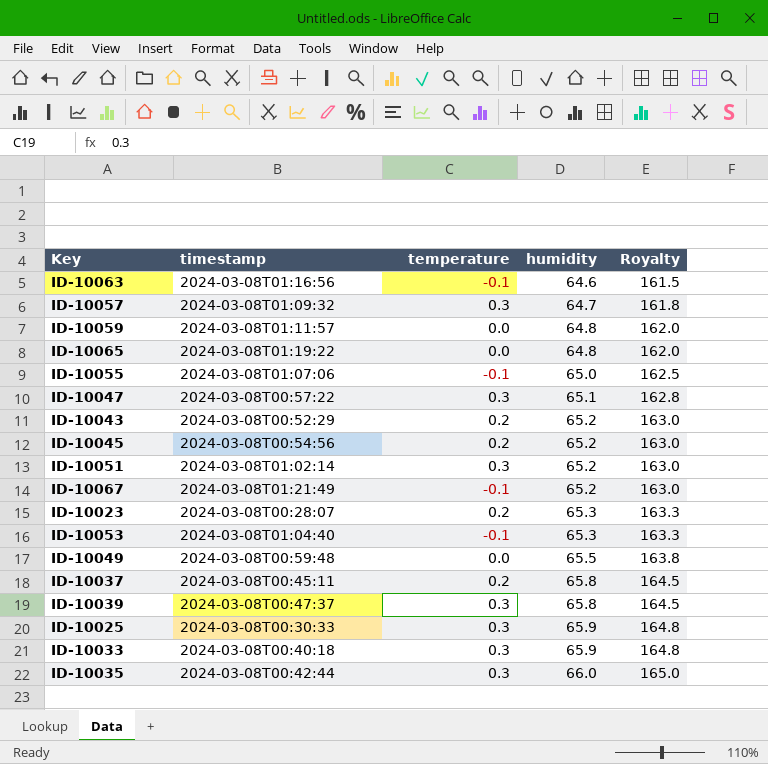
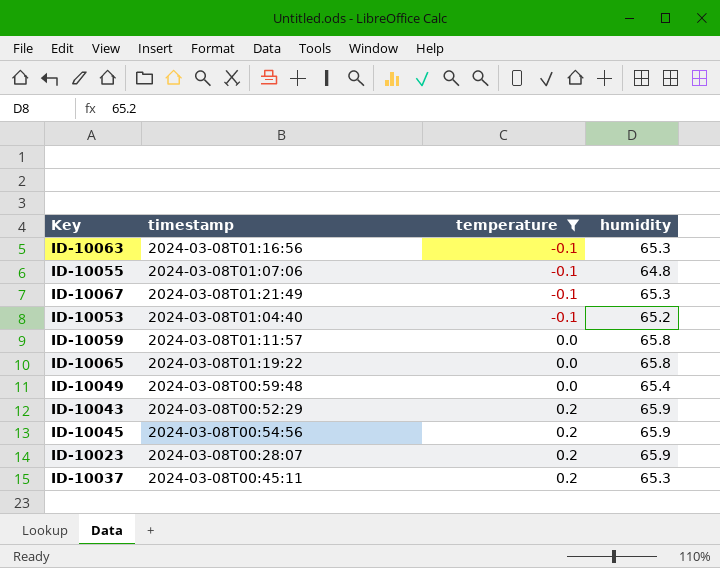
filter: none -> temperature != 0.3
row order: humidity ascending -> temperature ascending
column Royalty | formula: [humidity] * 2.5 -> none
ID-10063 | humidity: 64.6 -> 65.3
ID-10055 | humidity: 65.0 -> 64.8
ID-10067 | humidity: 65.2 -> 65.3
ID-10053 | humidity: 65.3 -> 65.2
ID-10059 | humidity: 64.8 -> 65.8
ID-10065 | humidity: 64.8 -> 65.8
ID-10049 | humidity: 65.5 -> 65.4
ID-10043 | humidity: 65.2 -> 65.9
ID-10045 | humidity: 65.2 -> 65.9
ID-10023 | humidity: 65.3 -> 65.9
ID-10037 | humidity: 65.8 -> 65.3

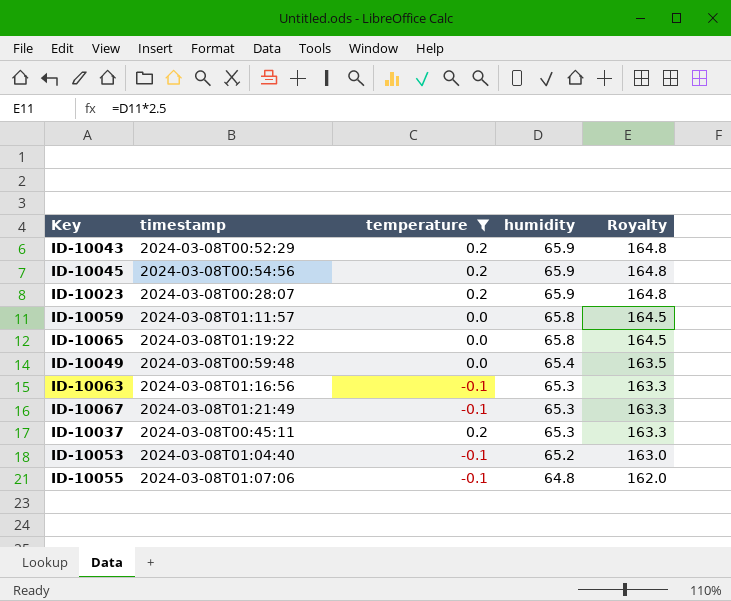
row order: temperature ascending -> humidity descending
column Royalty | formula: none -> [humidity] * 2.5

